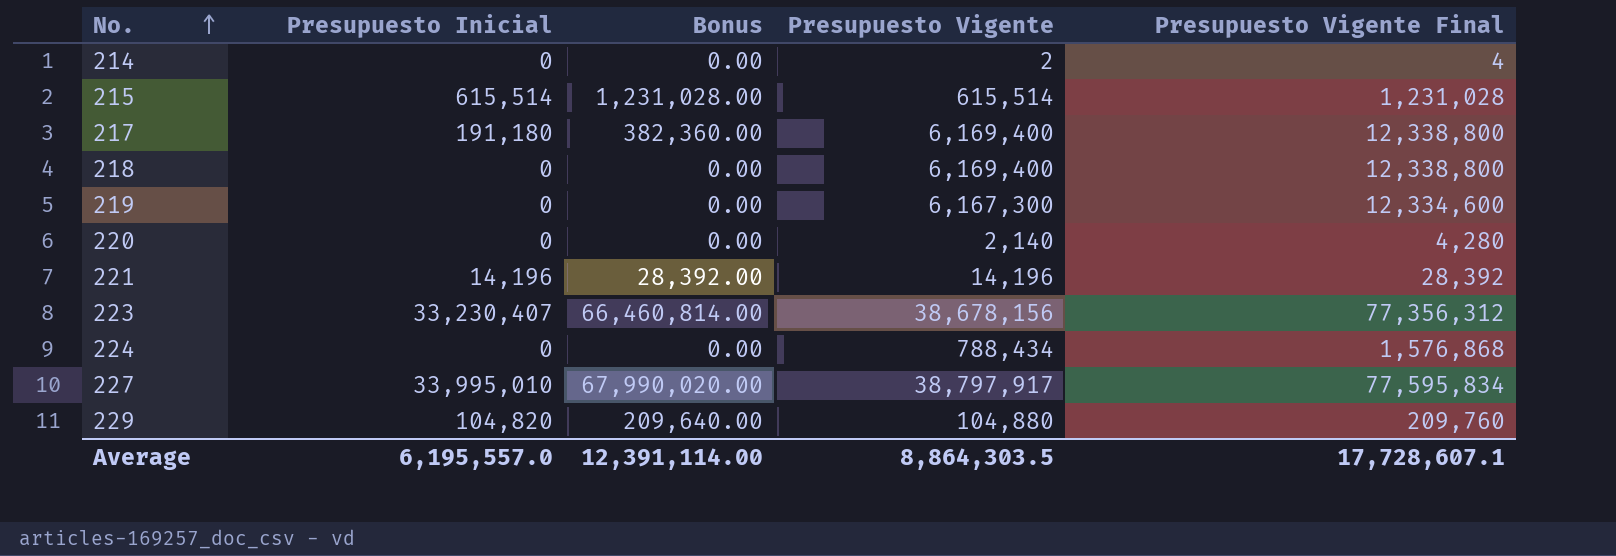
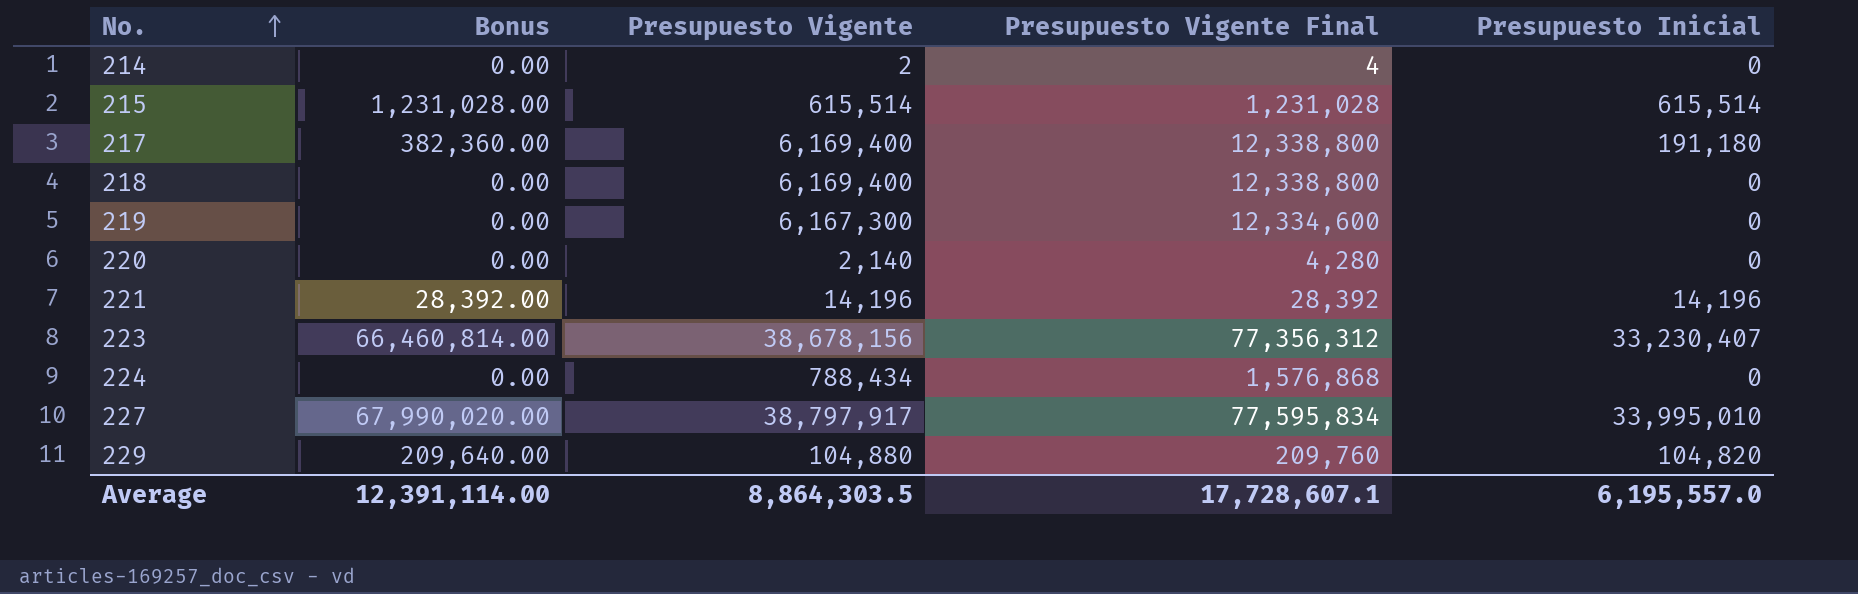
column Presupuesto Inicial | position: 2 -> 5

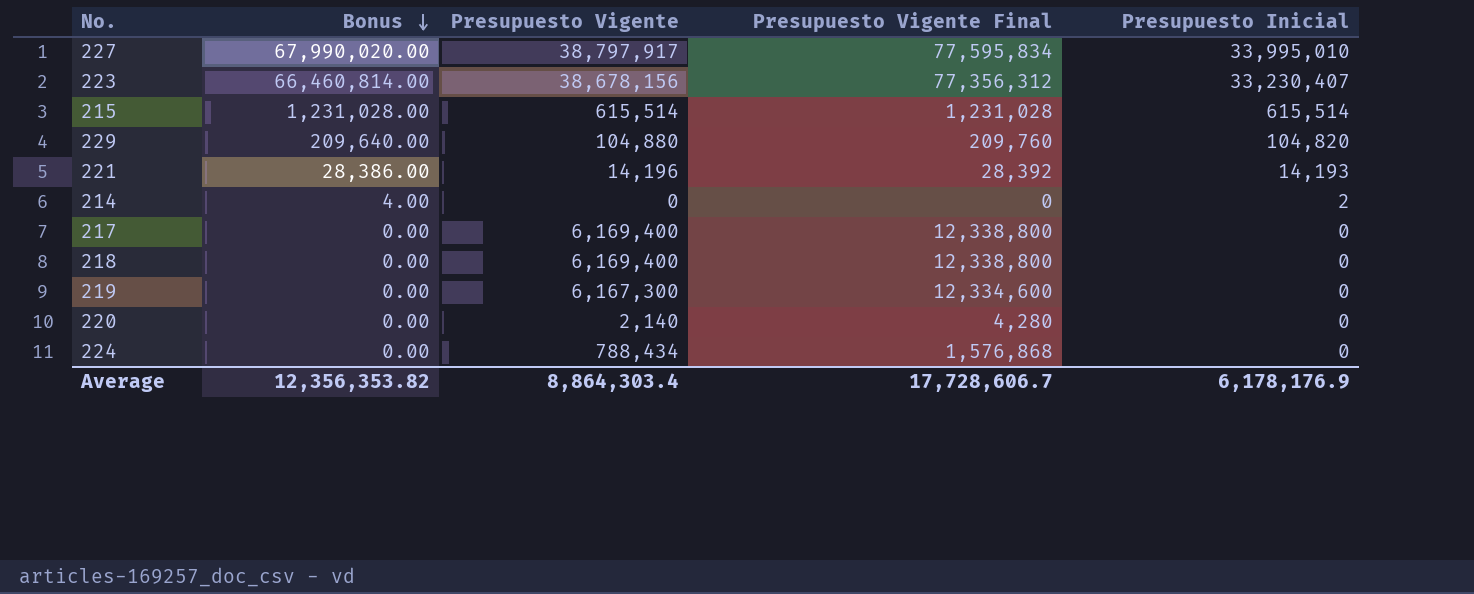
row order: No. ascending -> Bonus descending
221 | Bonus: 28,392.00 -> 28,386.00
221 | Presupuesto Inicial: 14,196 -> 14,193
214 | Bonus: 0.00 -> 4.00
214 | Presupuesto Vigente: 2 -> 0
214 | Presupuesto Vigente Final: 4 -> 0
214 | Presupuesto Inicial: 0 -> 2
217 | Bonus: 382,360.00 -> 0.00
217 | Presupuesto Inicial: 191,180 -> 0
Average | Bonus: 12,391,114.00 -> 12,356,353.82
Average | Presupuesto Vigente: 8,864,303.5 -> 8,864,303.4
Average | Presupuesto Vigente Final: 17,728,607.1 -> 17,728,606.7
Average | Presupuesto Inicial: 6,195,557.0 -> 6,178,176.9

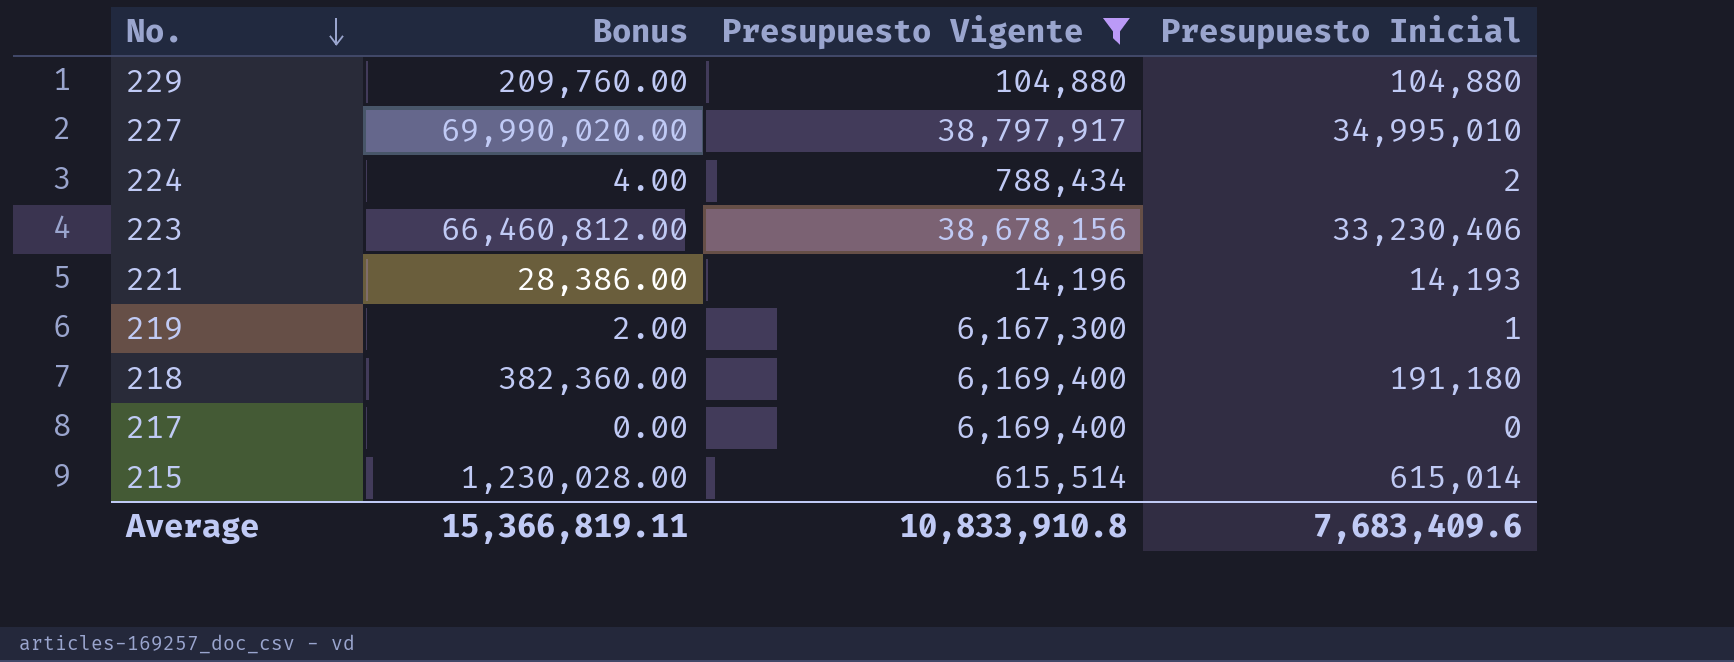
filter: none -> Presupuesto Vigente >= 14,196
row order: Bonus descending -> No. descending
column Presupuesto Vigente Final | formula: [Presupuesto Vigente] * 2 -> none
229 | Bonus: 209,640.00 -> 209,760.00
229 | Presupuesto Inicial: 104,820 -> 104,880
227 | Bonus: 67,990,020.00 -> 69,990,020.00
227 | Presupuesto Inicial: 33,995,010 -> 34,995,010
224 | Bonus: 0.00 -> 4.00
224 | Presupuesto Inicial: 0 -> 2
223 | Bonus: 66,460,814.00 -> 66,460,812.00
223 | Presupuesto Inicial: 33,230,407 -> 33,230,406
219 | Bonus: 0.00 -> 2.00
219 | Presupuesto Inicial: 0 -> 1
218 | Bonus: 0.00 -> 382,360.00
218 | Presupuesto Inicial: 0 -> 191,180
215 | Bonus: 1,231,028.00 -> 1,230,028.00
215 | Presupuesto Inicial: 615,514 -> 615,014
Average | Bonus: 12,356,353.82 -> 15,366,819.11
Average | Presupuesto Vigente: 8,864,303.4 -> 10,833,910.8
Average | Presupuesto Inicial: 6,178,176.9 -> 7,683,409.6

